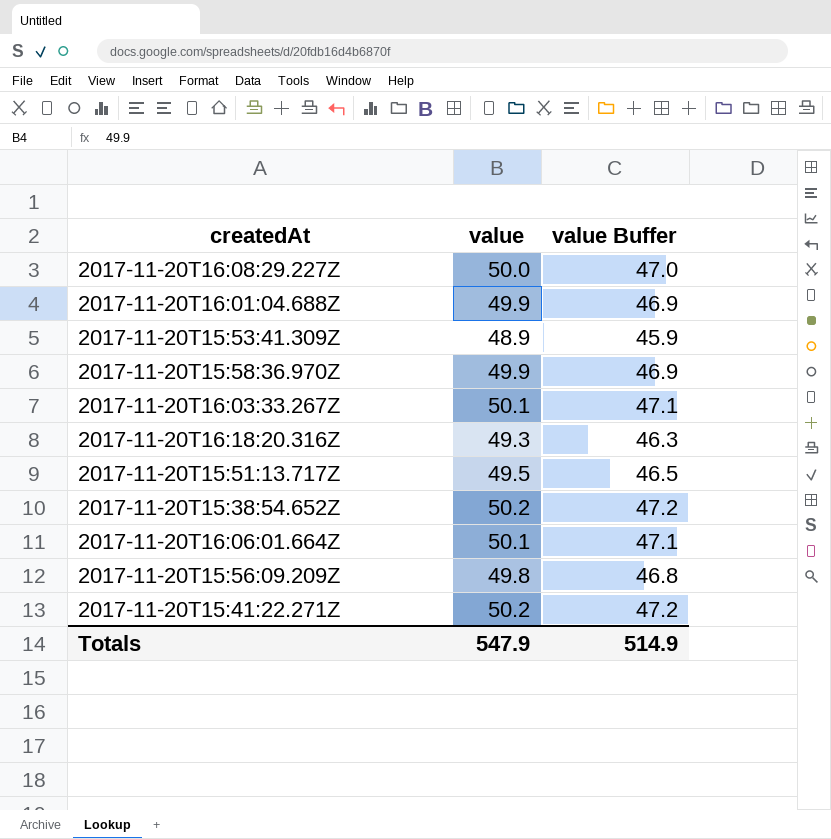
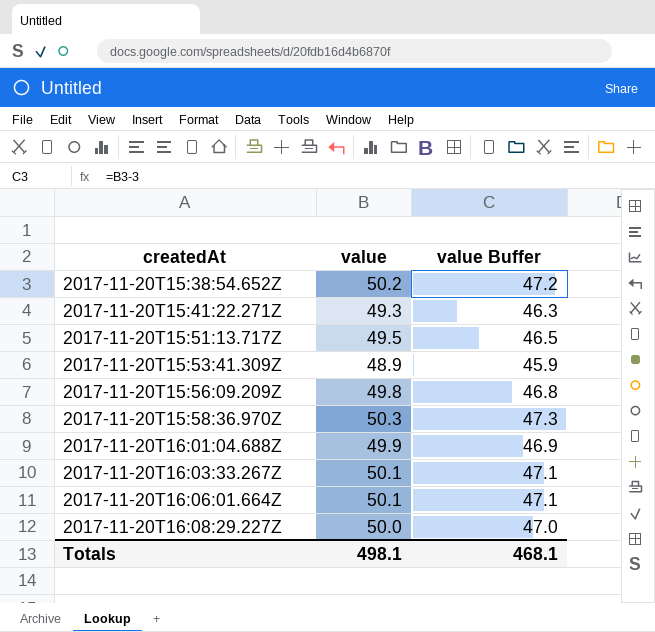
row order: none -> createdAt ascending
row 2017-11-20T16:18:20.316Z: 49.3 | 46.3 -> none
2017-11-20T15:41:22.271Z | value: 50.2 -> 49.3
2017-11-20T15:41:22.271Z | value Buffer: 47.2 -> 46.3
2017-11-20T15:58:36.970Z | value: 49.9 -> 50.3
2017-11-20T15:58:36.970Z | value Buffer: 46.9 -> 47.3
Totals | value: 547.9 -> 498.1
Totals | value Buffer: 514.9 -> 468.1

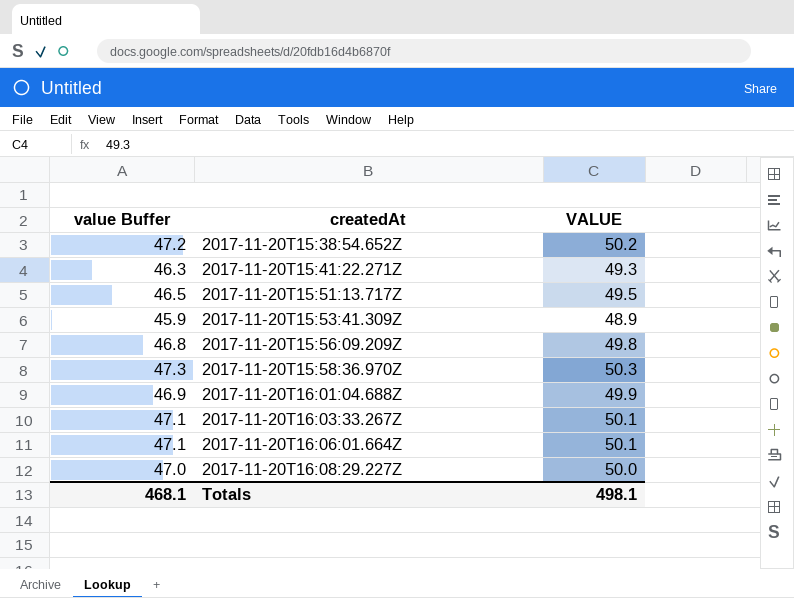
column value Buffer | position: 3 -> 1
column name: value -> VALUE

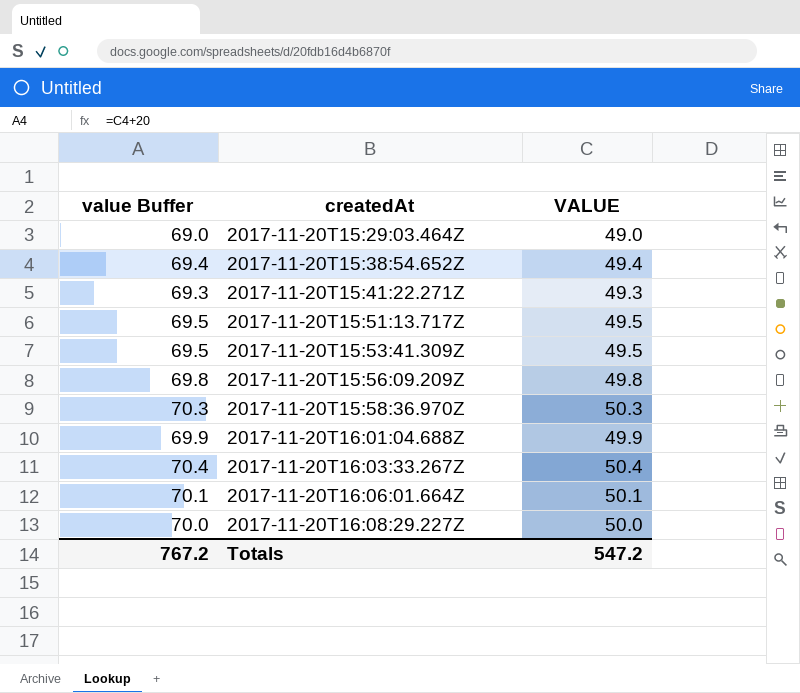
column value Buffer | formula: [VALUE] - 3 -> [VALUE] + 20
row 2017-11-20T15:29:03.464Z: none -> 69.0 | 49.0
2017-11-20T15:38:54.652Z | VALUE: 50.2 -> 49.4
2017-11-20T15:53:41.309Z | VALUE: 48.9 -> 49.5
2017-11-20T16:03:33.267Z | VALUE: 50.1 -> 50.4
Totals | value Buffer: 468.1 -> 767.2
Totals | VALUE: 498.1 -> 547.2

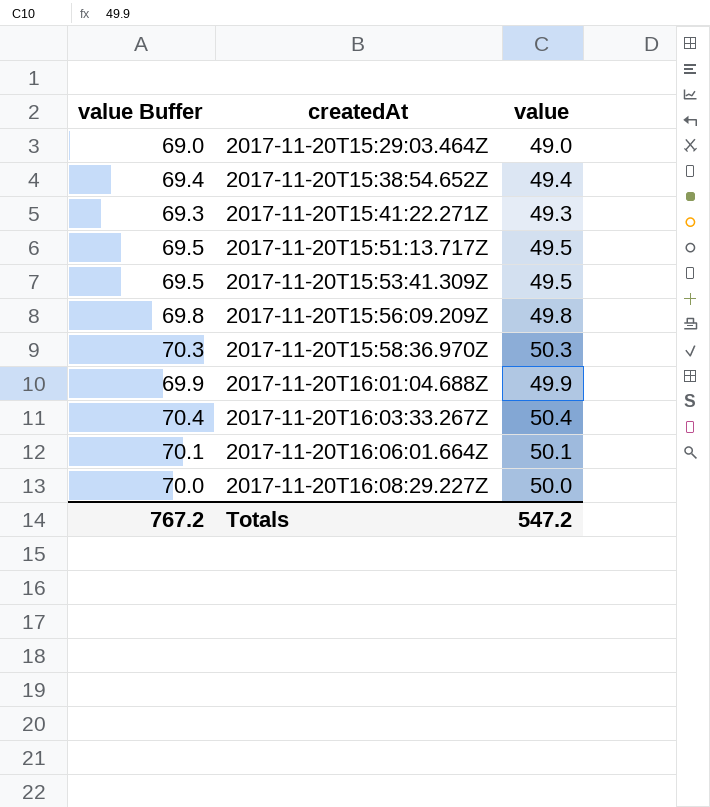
column name: VALUE -> value

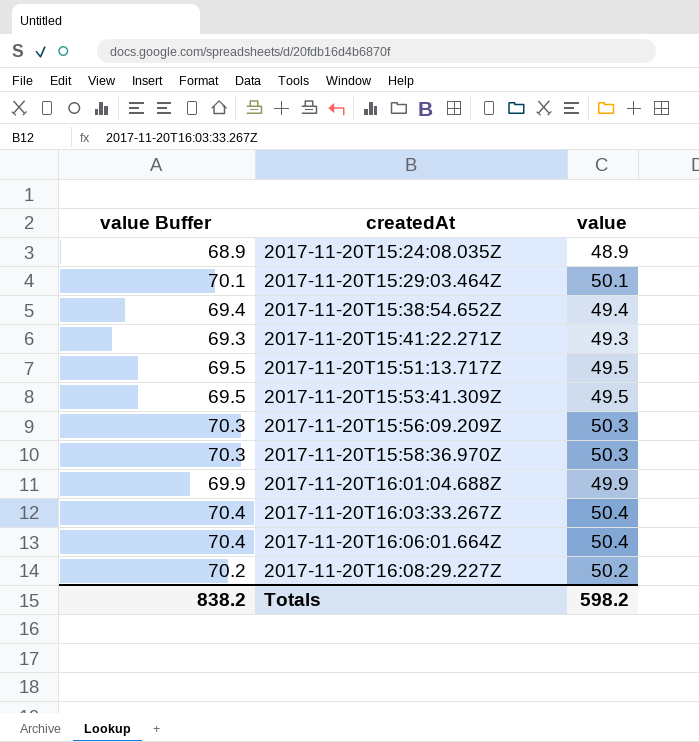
row 2017-11-20T15:24:08.035Z: none -> 68.9 | 48.9
2017-11-20T15:29:03.464Z | value Buffer: 69.0 -> 70.1
2017-11-20T15:29:03.464Z | value: 49.0 -> 50.1
2017-11-20T15:56:09.209Z | value Buffer: 69.8 -> 70.3
2017-11-20T15:56:09.209Z | value: 49.8 -> 50.3
2017-11-20T16:06:01.664Z | value Buffer: 70.1 -> 70.4
2017-11-20T16:06:01.664Z | value: 50.1 -> 50.4
2017-11-20T16:08:29.227Z | value Buffer: 70.0 -> 70.2
2017-11-20T16:08:29.227Z | value: 50.0 -> 50.2
Totals | value Buffer: 767.2 -> 838.2
Totals | value: 547.2 -> 598.2

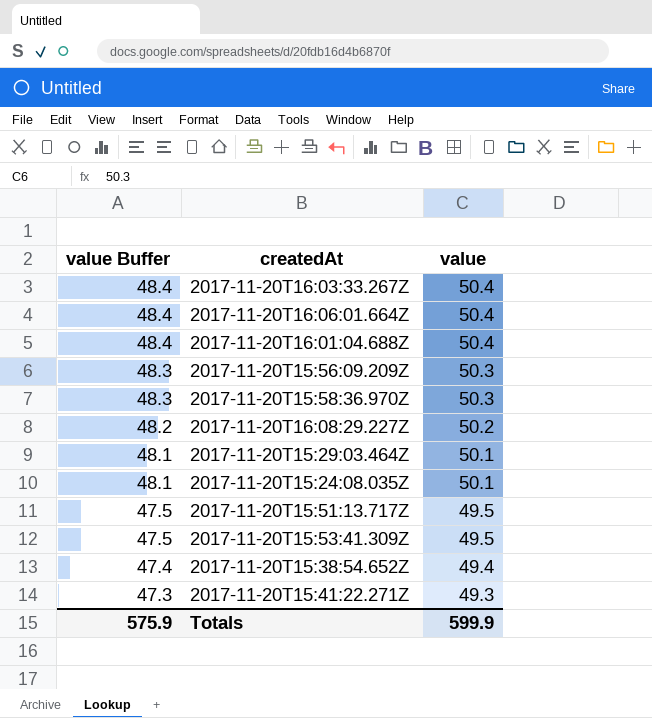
row order: createdAt ascending -> value Buffer descending
column value Buffer | formula: [value] + 20 -> [value] - 2
2017-11-20T16:01:04.688Z | value: 49.9 -> 50.4
2017-11-20T15:24:08.035Z | value: 48.9 -> 50.1
Totals | value Buffer: 838.2 -> 575.9
Totals | value: 598.2 -> 599.9

